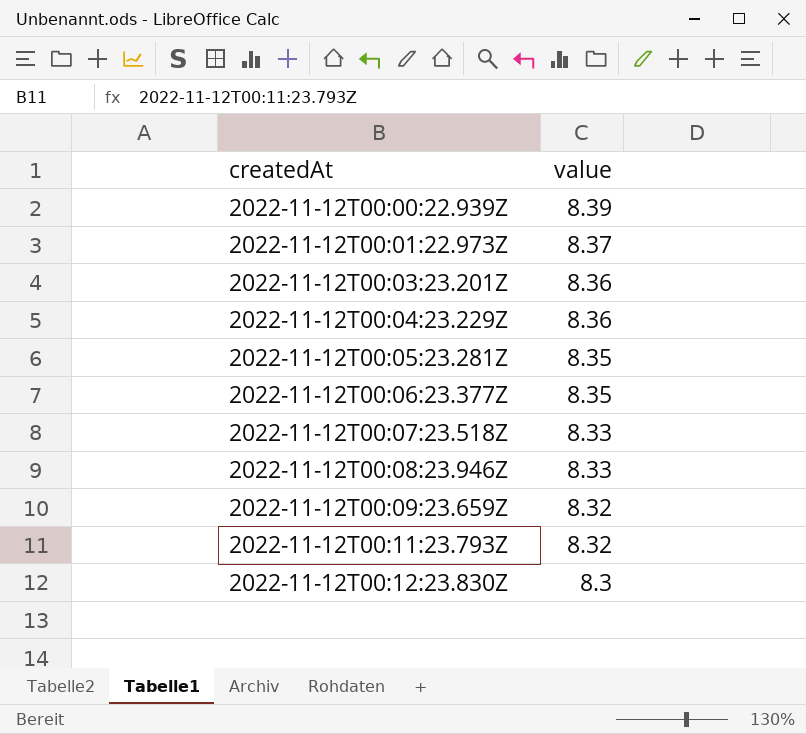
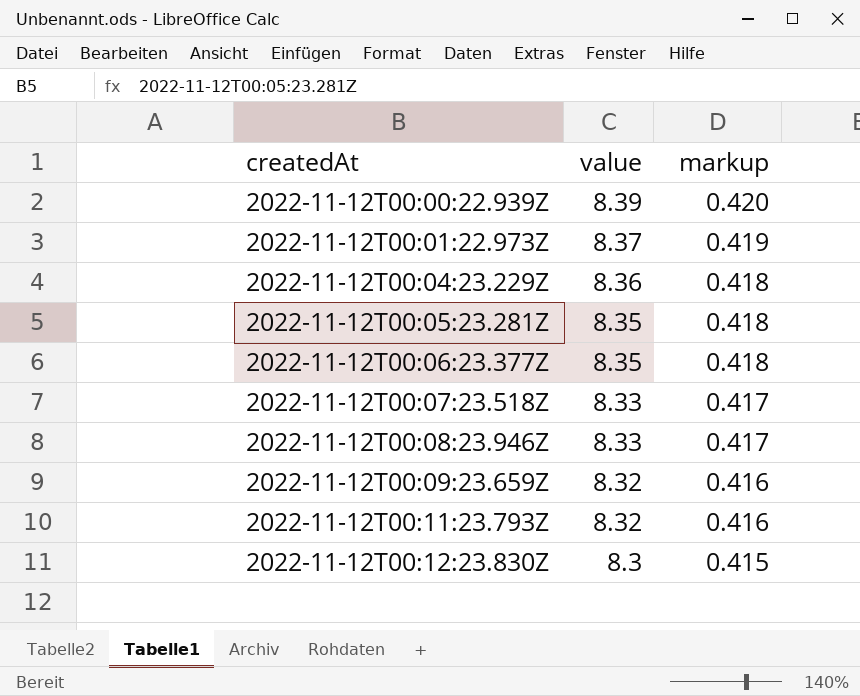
column markup | formula: none -> [value] * 0.05
row 2022-11-12T00:03:23.201Z: 8.36 -> none

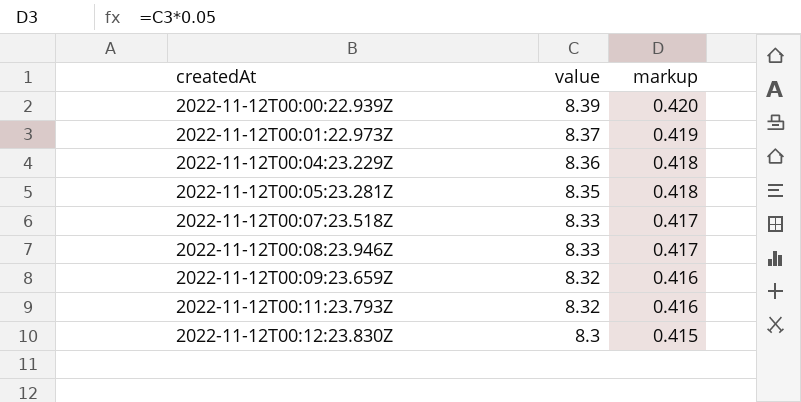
row 2022-11-12T00:06:23.377Z: 8.35 | 0.418 -> none

